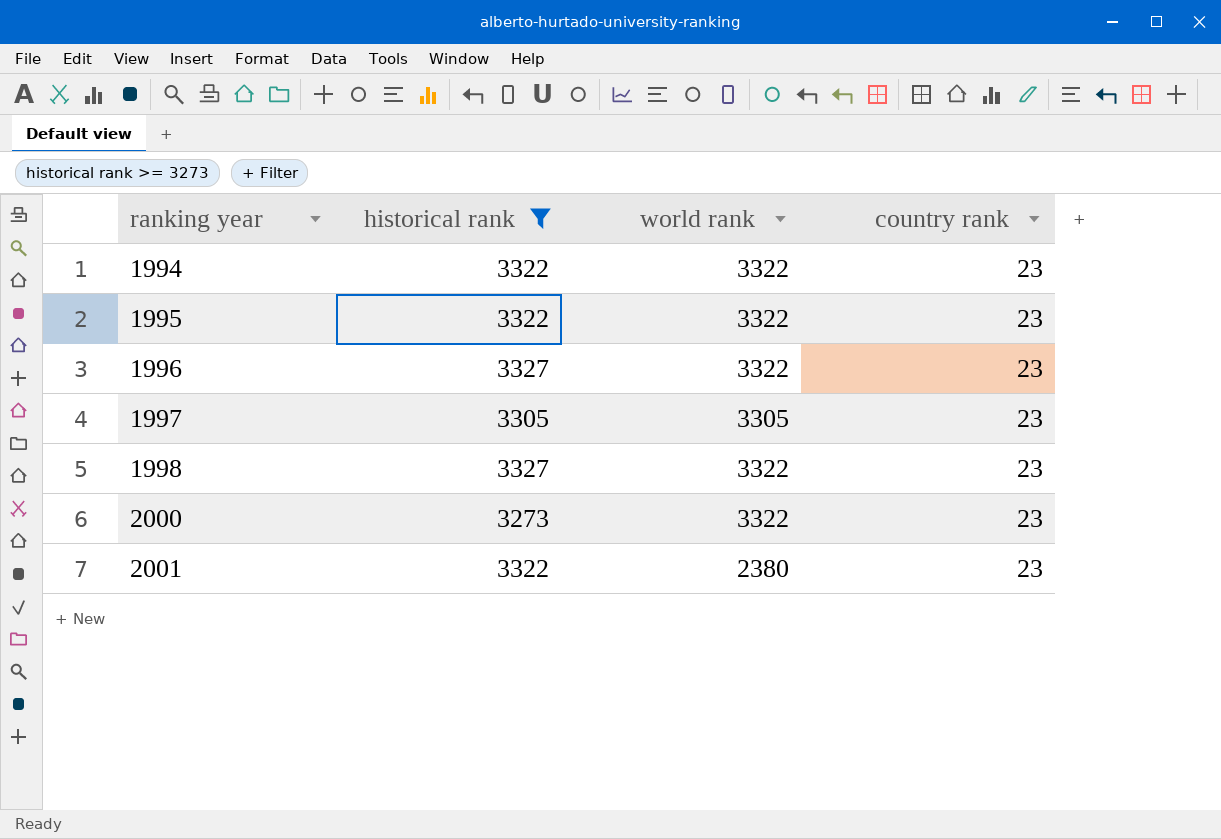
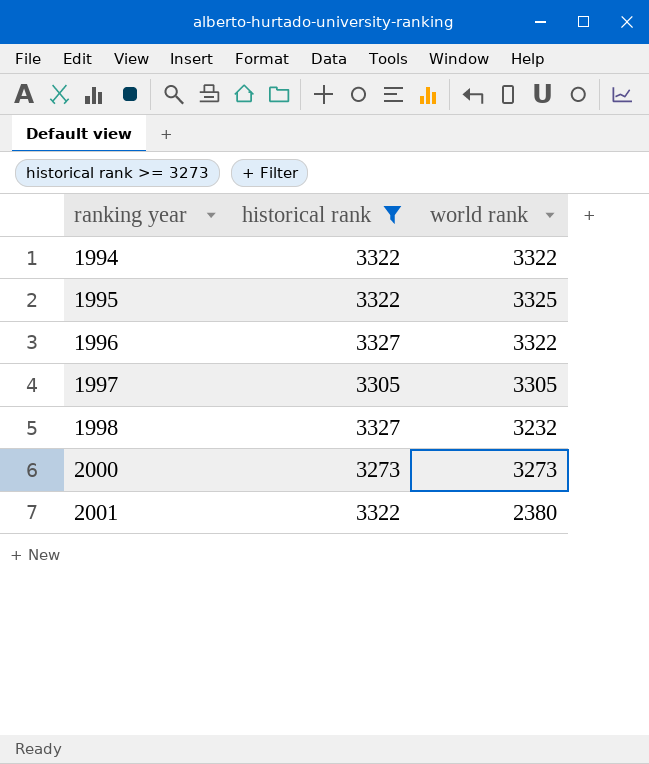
column country rank | position: 4 -> none
1995 | world rank: 3322 -> 3325
1998 | world rank: 3322 -> 3232
2000 | world rank: 3322 -> 3273

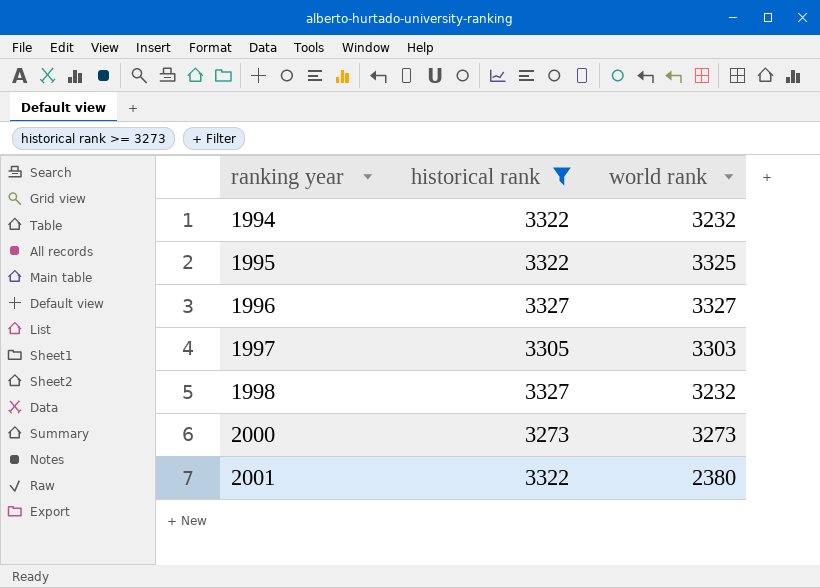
1994 | world rank: 3322 -> 3232
1996 | world rank: 3322 -> 3327
1997 | world rank: 3305 -> 3303

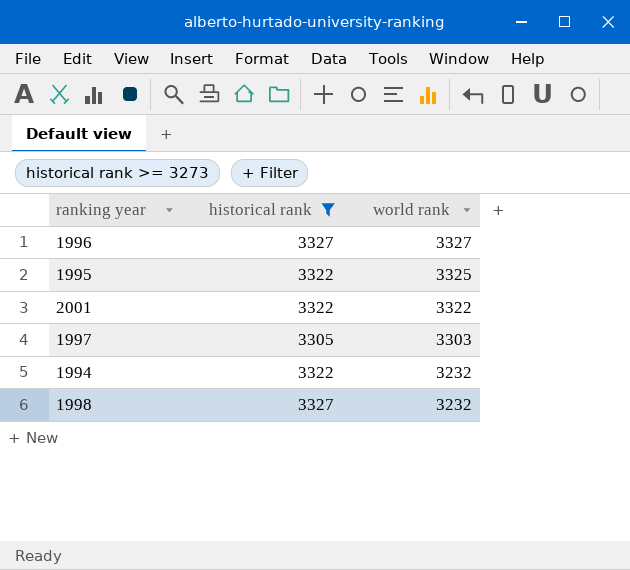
row order: ranking year ascending -> world rank descending
row 2000: 3273 | 3273 -> none
2001 | world rank: 2380 -> 3322

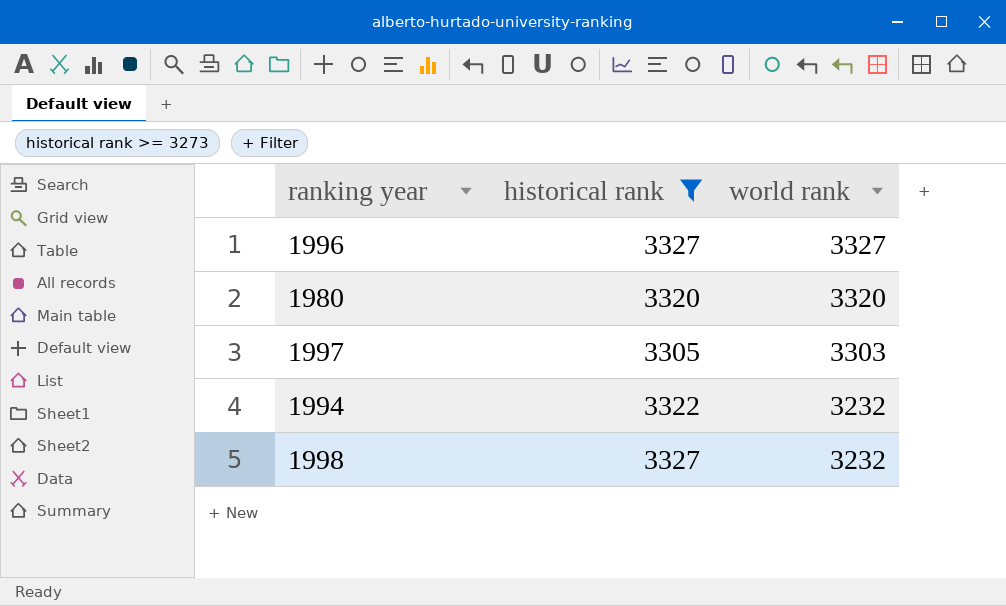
row 1995: 3322 | 3325 -> none
row 2001: 3322 | 3322 -> none
row 1980: none -> 3320 | 3320

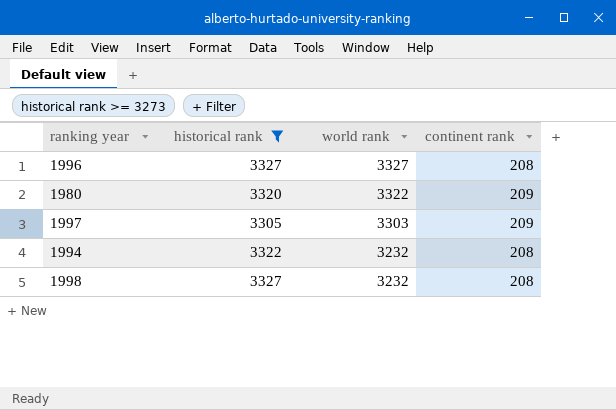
column continent rank | position: none -> 4
1980 | world rank: 3320 -> 3322

